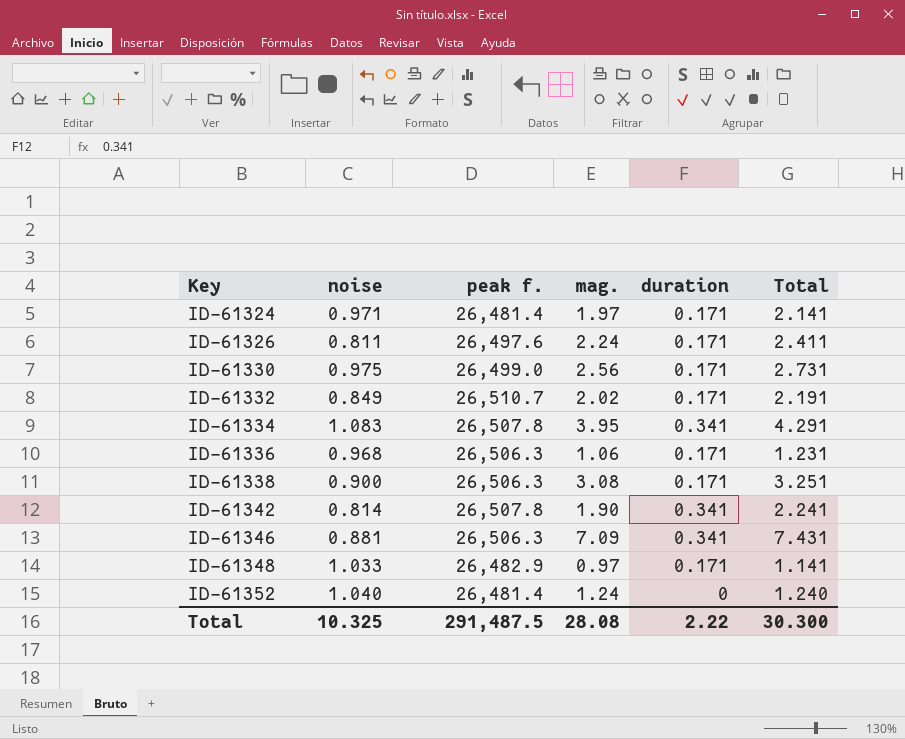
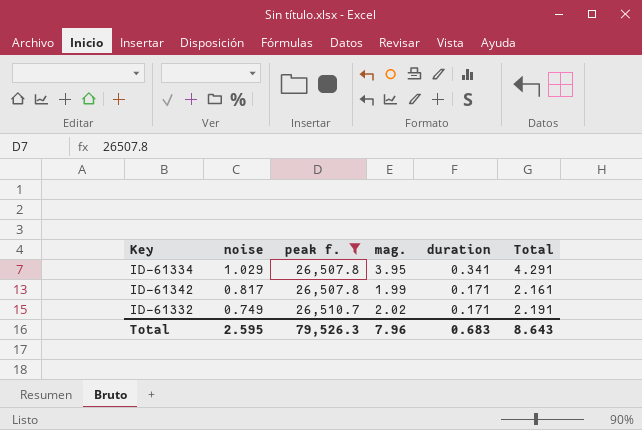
filter: none -> peak f. >= 26,507.8
row order: Key ascending -> noise descending
ID-61334 | noise: 1.083 -> 1.029
ID-61342 | noise: 0.814 -> 0.817
ID-61342 | mag.: 1.90 -> 1.99
ID-61342 | duration: 0.341 -> 0.171
ID-61342 | Total: 2.241 -> 2.161
ID-61332 | noise: 0.849 -> 0.749
Total | noise: 10.325 -> 2.595
Total | peak f.: 291,487.5 -> 79,526.3
Total | mag.: 28.08 -> 7.96
Total | duration: 2.22 -> 0.683
Total | Total: 30.300 -> 8.643

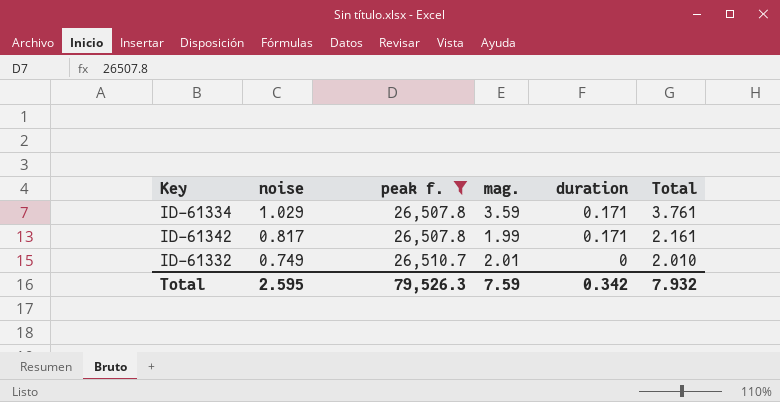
ID-61334 | mag.: 3.95 -> 3.59
ID-61334 | duration: 0.341 -> 0.171
ID-61334 | Total: 4.291 -> 3.761
ID-61332 | mag.: 2.02 -> 2.01
ID-61332 | duration: 0.171 -> 0
ID-61332 | Total: 2.191 -> 2.010
Total | mag.: 7.96 -> 7.59
Total | duration: 0.683 -> 0.342
Total | Total: 8.643 -> 7.932

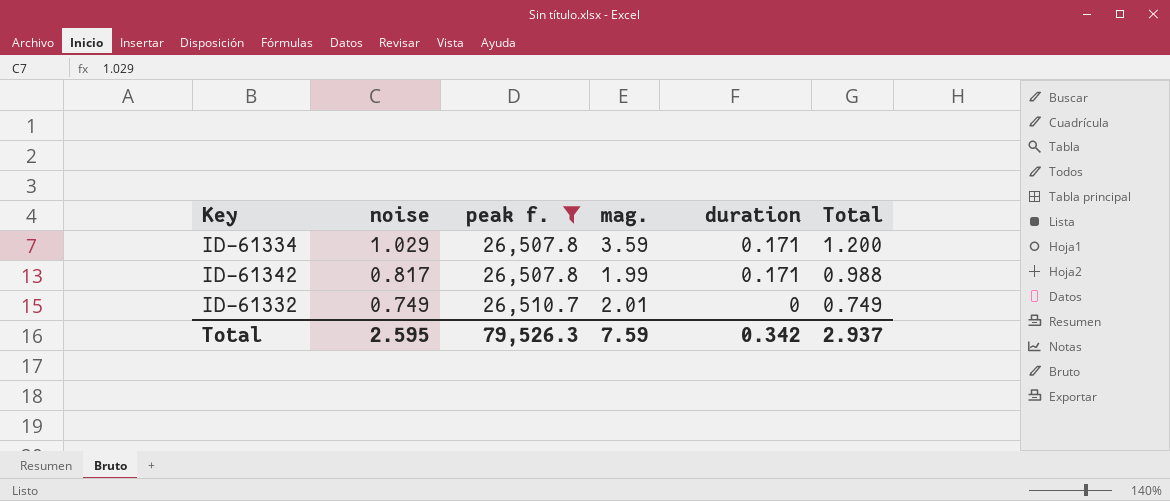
column Total | formula: [mag.] + [duration] -> [noise] + [duration]
Total | Total: 7.932 -> 2.937

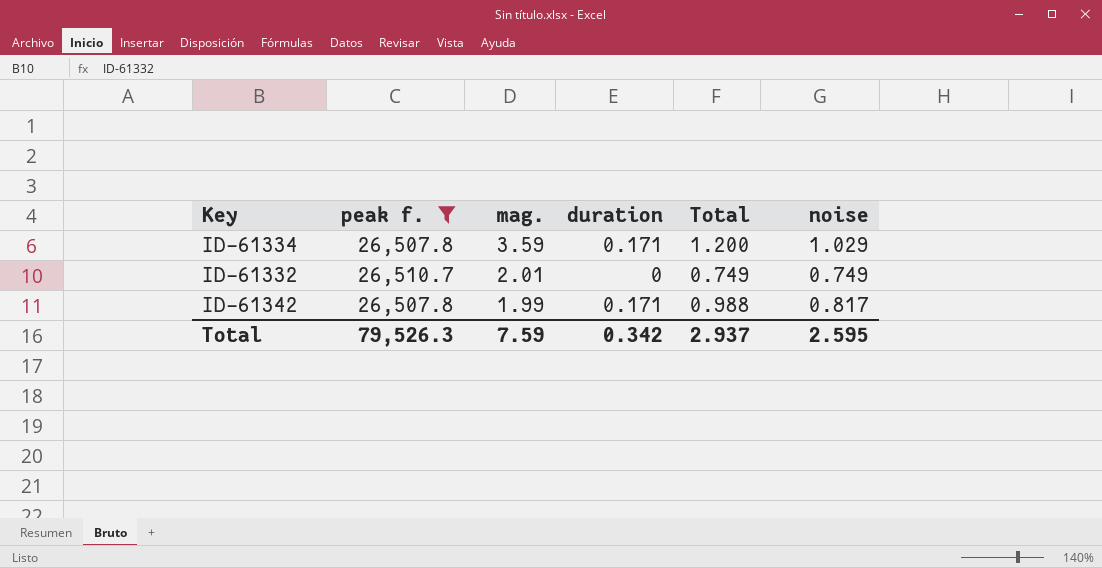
row order: noise descending -> mag. descending
column noise | position: 2 -> 6

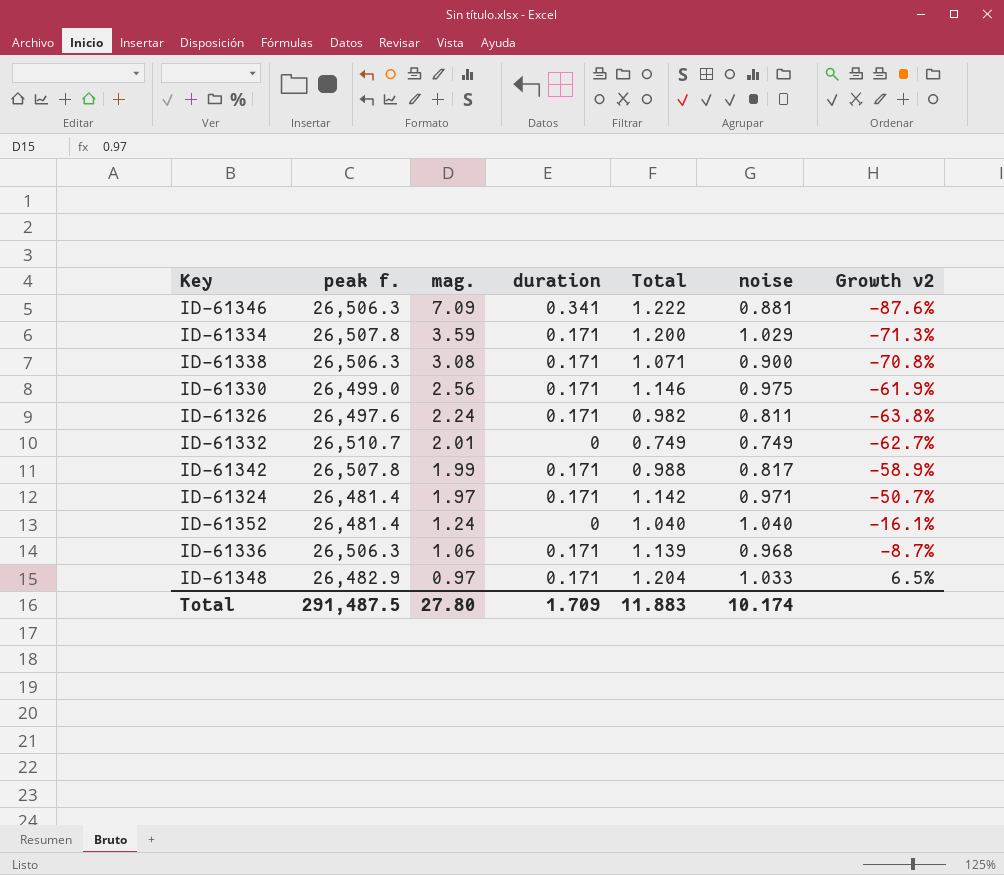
filter: peak f. >= 26,507.8 -> none
column Growth v2 | formula: none -> ([noise] - [mag.]) / [mag.]
Total | peak f.: 79,526.3 -> 291,487.5
Total | mag.: 7.59 -> 27.80
Total | duration: 0.342 -> 1.709
Total | Total: 2.937 -> 11.883
Total | noise: 2.595 -> 10.174

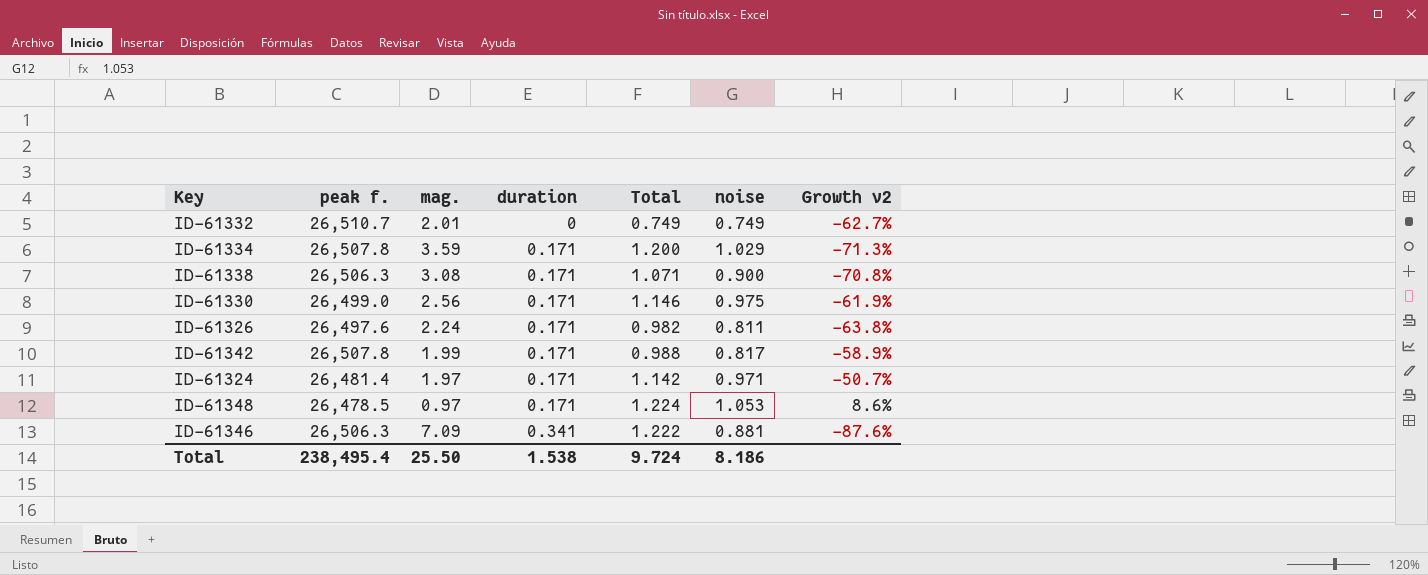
row order: mag. descending -> duration ascending
row ID-61352: 26,481.4 | 1.24 | 0 | 1.040 | 1.040 | -16.1% -> none
row ID-61336: 26,506.3 | 1.06 | 0.171 | 1.139 | 0.968 | -8.7% -> none
ID-61348 | peak f.: 26,482.9 -> 26,478.5
ID-61348 | Total: 1.204 -> 1.224
ID-61348 | noise: 1.033 -> 1.053
ID-61348 | Growth v2: 6.5% -> 8.6%
Total | peak f.: 291,487.5 -> 238,495.4
Total | mag.: 27.80 -> 25.50
Total | duration: 1.709 -> 1.538
Total | Total: 11.883 -> 9.724
Total | noise: 10.174 -> 8.186

